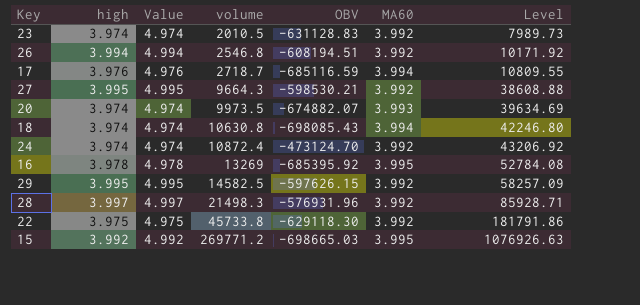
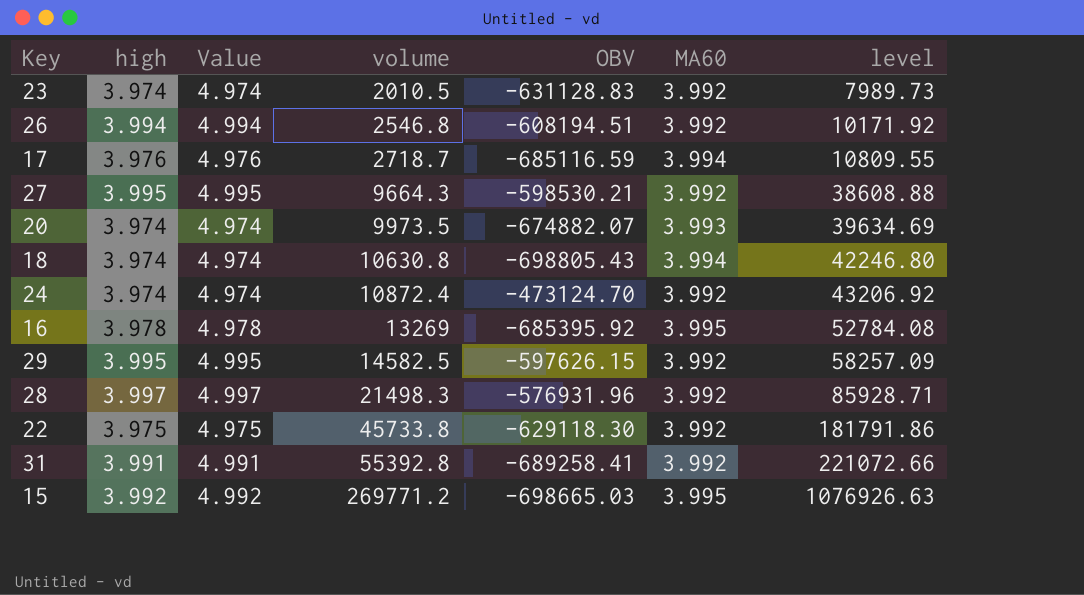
column name: Level -> level
18 | OBV: -698085.43 -> -698805.43
row 31: none -> 3.991 | 4.991 | 55392.8 | -689258.41 | 3.992 | 221072.66

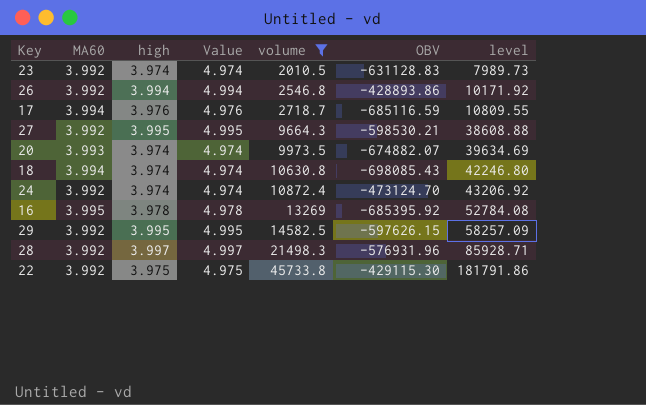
filter: none -> volume <= 45733.8
column MA60 | position: 6 -> 2
26 | OBV: -608194.51 -> -428893.86
18 | OBV: -698805.43 -> -698085.43
22 | OBV: -629118.30 -> -429115.30

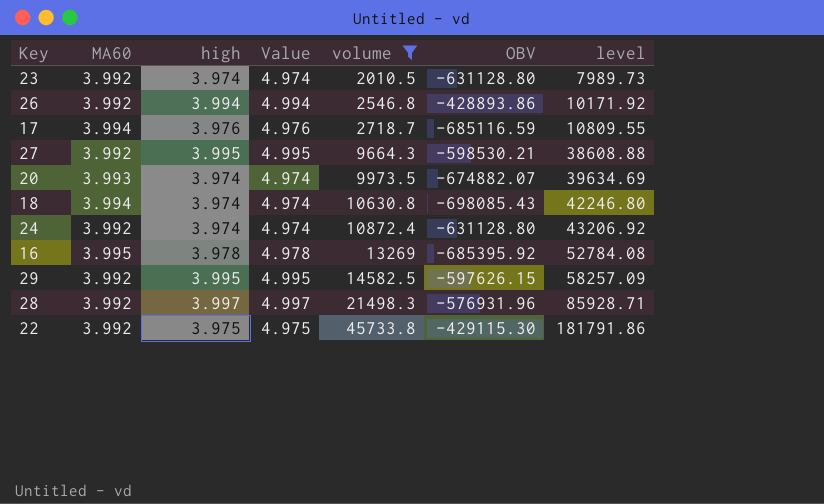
23 | OBV: -631128.83 -> -631128.80
24 | OBV: -473124.70 -> -631128.80

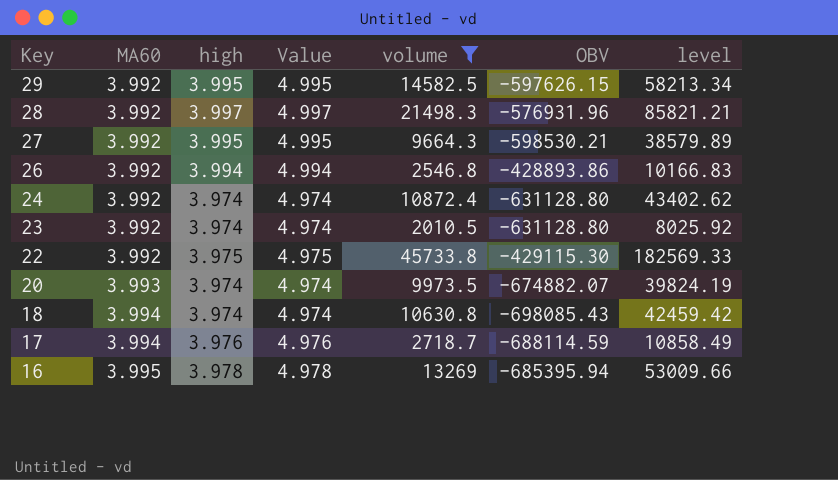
row order: volume ascending -> Key descending
column level | formula: [high] * [volume] -> [MA60] * [volume]
17 | OBV: -685116.59 -> -688114.59
16 | OBV: -685395.92 -> -685395.94

